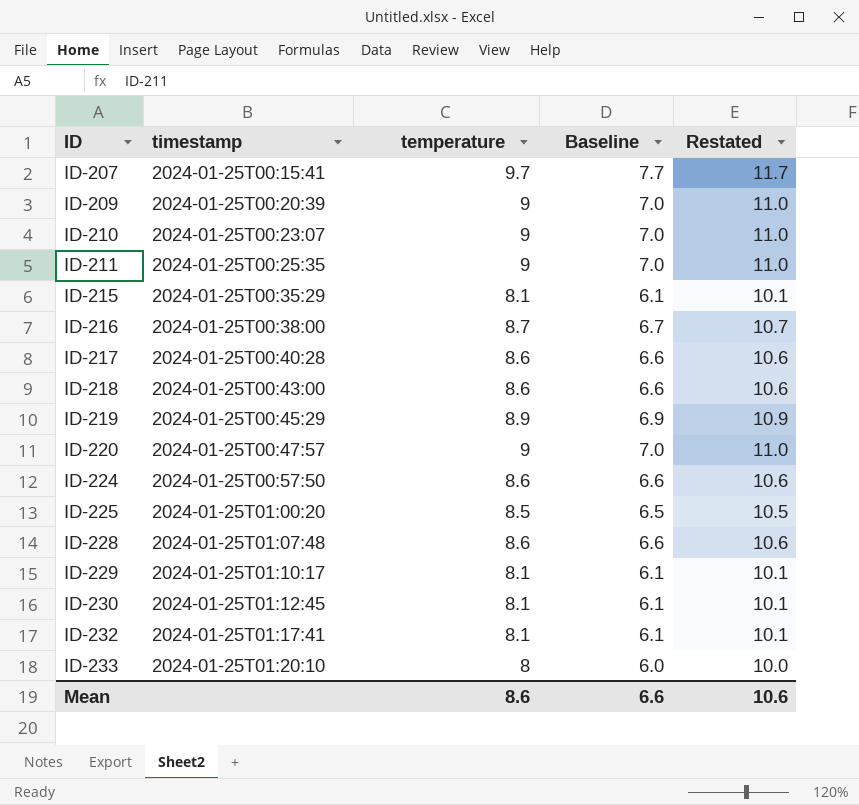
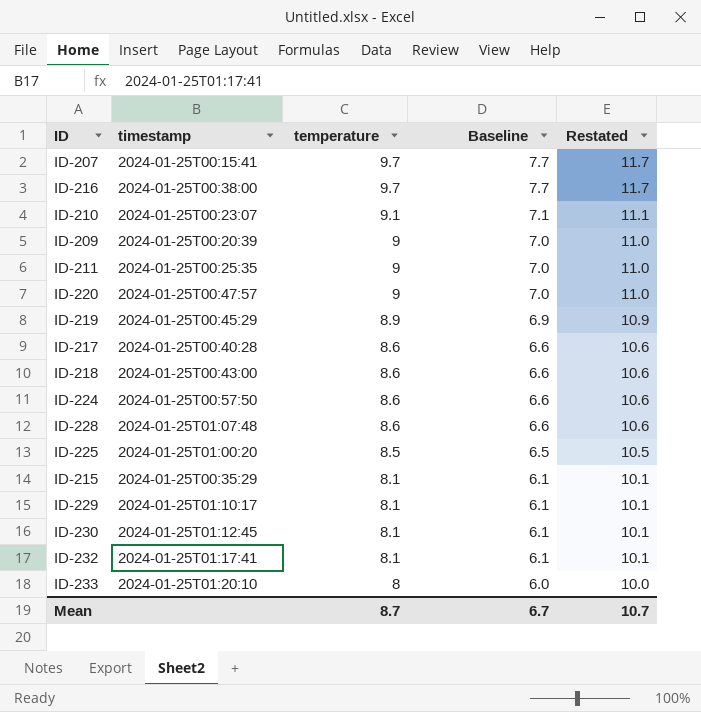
row order: ID ascending -> temperature descending
ID-216 | temperature: 8.7 -> 9.7
ID-216 | Baseline: 6.7 -> 7.7
ID-216 | Restated: 10.7 -> 11.7
ID-210 | temperature: 9 -> 9.1
ID-210 | Baseline: 7.0 -> 7.1
ID-210 | Restated: 11.0 -> 11.1
Mean | temperature: 8.6 -> 8.7
Mean | Baseline: 6.6 -> 6.7
Mean | Restated: 10.6 -> 10.7

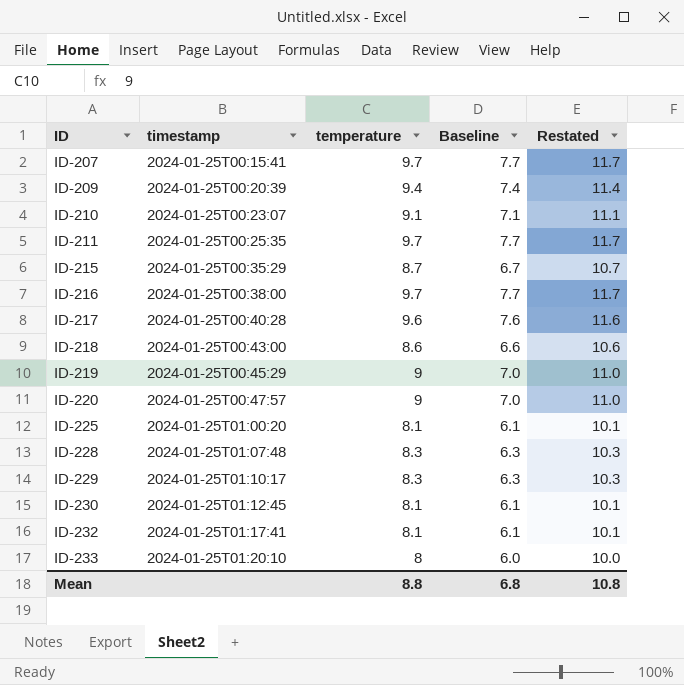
row order: temperature descending -> ID ascending
row ID-224: 2024-01-25T00:57:50 | 8.6 | 6.6 | 10.6 -> none
ID-209 | temperature: 9 -> 9.4
ID-209 | Baseline: 7.0 -> 7.4
ID-209 | Restated: 11.0 -> 11.4
ID-211 | temperature: 9 -> 9.7
ID-211 | Baseline: 7.0 -> 7.7
ID-211 | Restated: 11.0 -> 11.7
ID-215 | temperature: 8.1 -> 8.7
ID-215 | Baseline: 6.1 -> 6.7
ID-215 | Restated: 10.1 -> 10.7
ID-217 | temperature: 8.6 -> 9.6
ID-217 | Baseline: 6.6 -> 7.6
ID-217 | Restated: 10.6 -> 11.6
ID-219 | temperature: 8.9 -> 9
ID-219 | Baseline: 6.9 -> 7.0
ID-219 | Restated: 10.9 -> 11.0
ID-225 | temperature: 8.5 -> 8.1
ID-225 | Baseline: 6.5 -> 6.1
ID-225 | Restated: 10.5 -> 10.1
ID-228 | temperature: 8.6 -> 8.3
ID-228 | Baseline: 6.6 -> 6.3
ID-228 | Restated: 10.6 -> 10.3
ID-229 | temperature: 8.1 -> 8.3
ID-229 | Baseline: 6.1 -> 6.3
ID-229 | Restated: 10.1 -> 10.3
Mean | temperature: 8.7 -> 8.8
Mean | Baseline: 6.7 -> 6.8
Mean | Restated: 10.7 -> 10.8

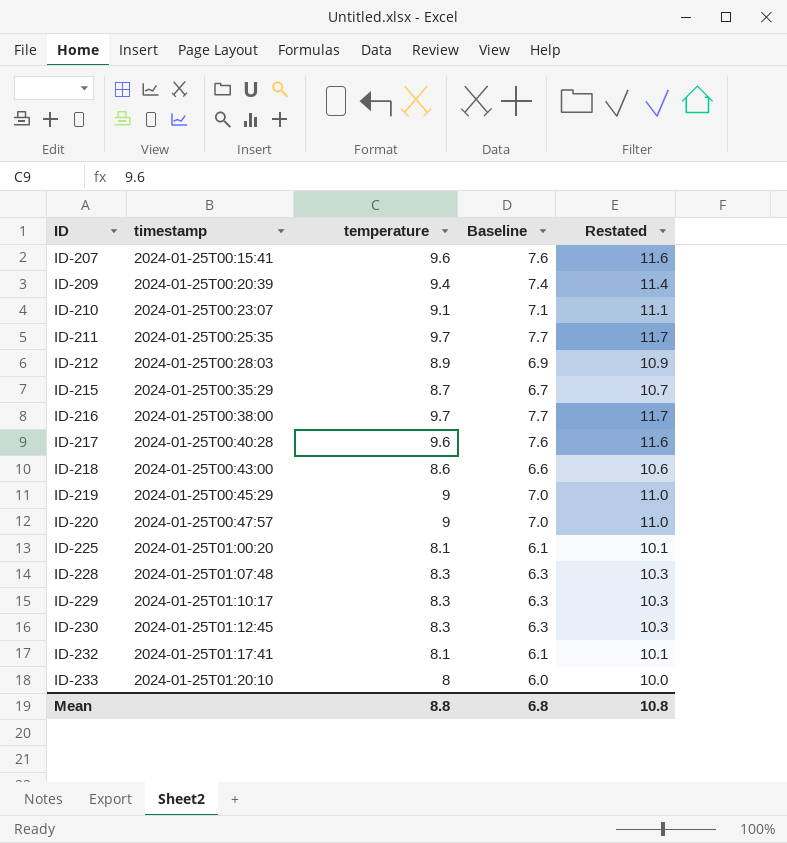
ID-207 | temperature: 9.7 -> 9.6
ID-207 | Baseline: 7.7 -> 7.6
ID-207 | Restated: 11.7 -> 11.6
row ID-212: none -> 2024-01-25T00:28:03 | 8.9 | 6.9 | 10.9
ID-230 | temperature: 8.1 -> 8.3
ID-230 | Baseline: 6.1 -> 6.3
ID-230 | Restated: 10.1 -> 10.3

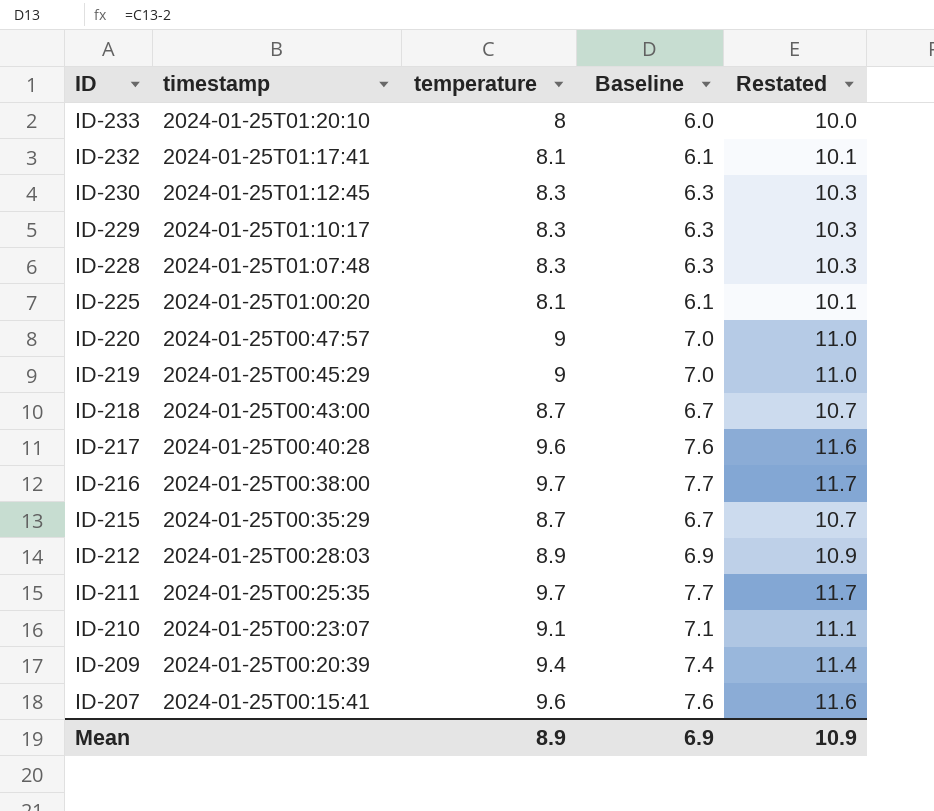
row order: ID ascending -> ID descending
ID-218 | temperature: 8.6 -> 8.7
ID-218 | Baseline: 6.6 -> 6.7
ID-218 | Restated: 10.6 -> 10.7
Mean | temperature: 8.8 -> 8.9
Mean | Baseline: 6.8 -> 6.9
Mean | Restated: 10.8 -> 10.9

